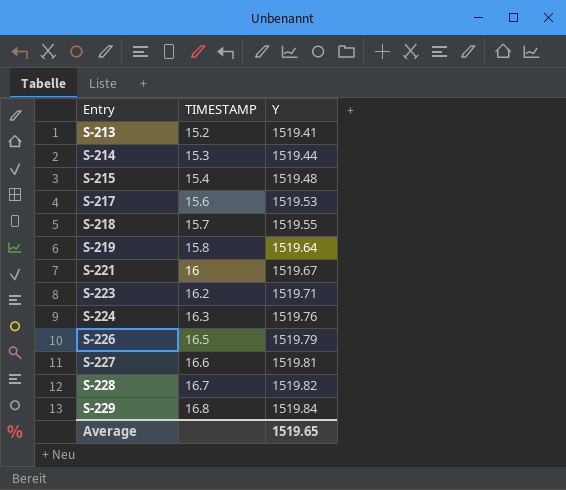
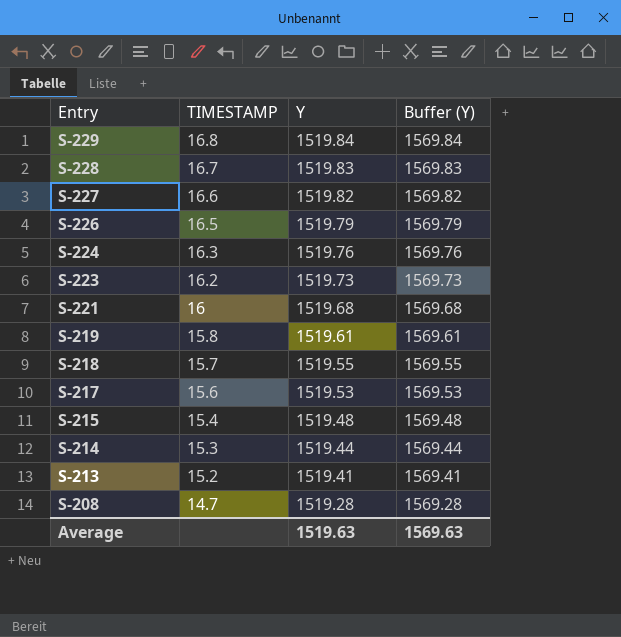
row order: Entry ascending -> Entry descending
column Buffer (Y) | formula: none -> [Y] + 50
S-228 | Y: 1519.82 -> 1519.83
S-227 | Y: 1519.81 -> 1519.82
S-223 | Y: 1519.71 -> 1519.73
S-221 | Y: 1519.67 -> 1519.68
S-219 | Y: 1519.64 -> 1519.61
row S-208: none -> 14.7 | 1519.28 | 1569.28
Average | Y: 1519.65 -> 1519.63

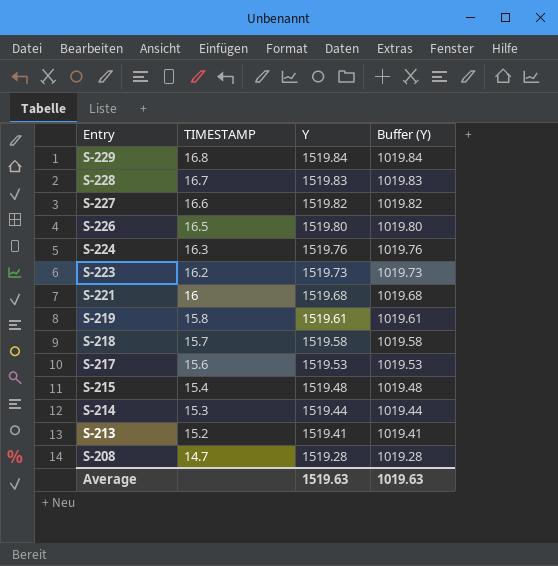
column Buffer (Y) | formula: [Y] + 50 -> [Y] - 500
S-226 | Y: 1519.79 -> 1519.80
S-218 | Y: 1519.55 -> 1519.58
Average | Buffer (Y): 1569.63 -> 1019.63

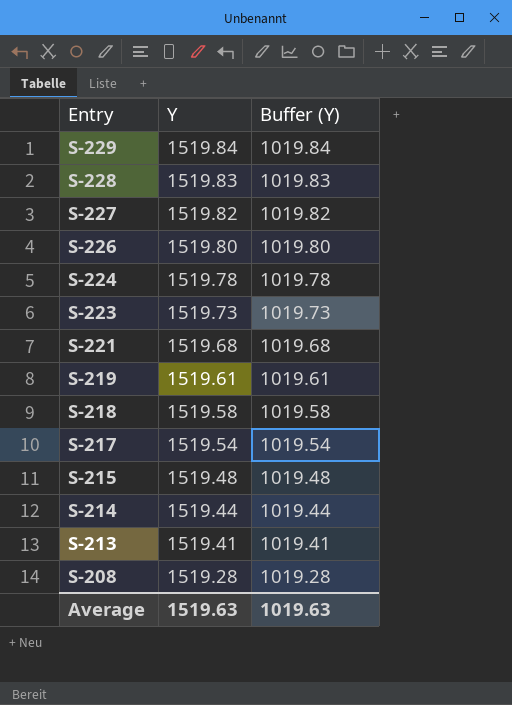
column TIMESTAMP | position: 2 -> none
S-224 | Y: 1519.76 -> 1519.78
S-224 | Buffer (Y): 1019.76 -> 1019.78
S-217 | Y: 1519.53 -> 1519.54
S-217 | Buffer (Y): 1019.53 -> 1019.54

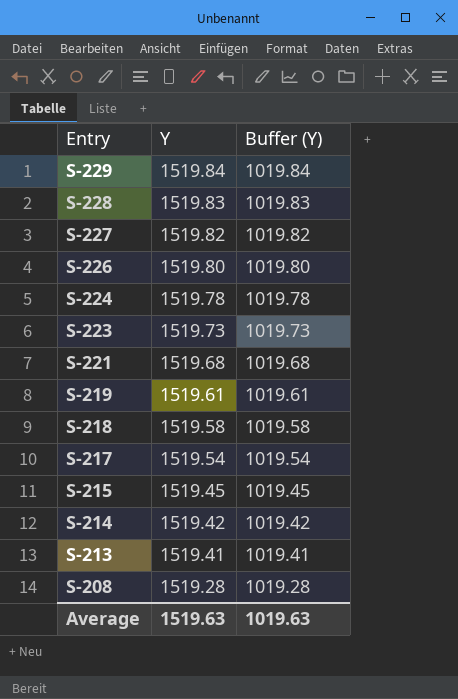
S-215 | Y: 1519.48 -> 1519.45
S-215 | Buffer (Y): 1019.48 -> 1019.45
S-214 | Y: 1519.44 -> 1519.42
S-214 | Buffer (Y): 1019.44 -> 1019.42

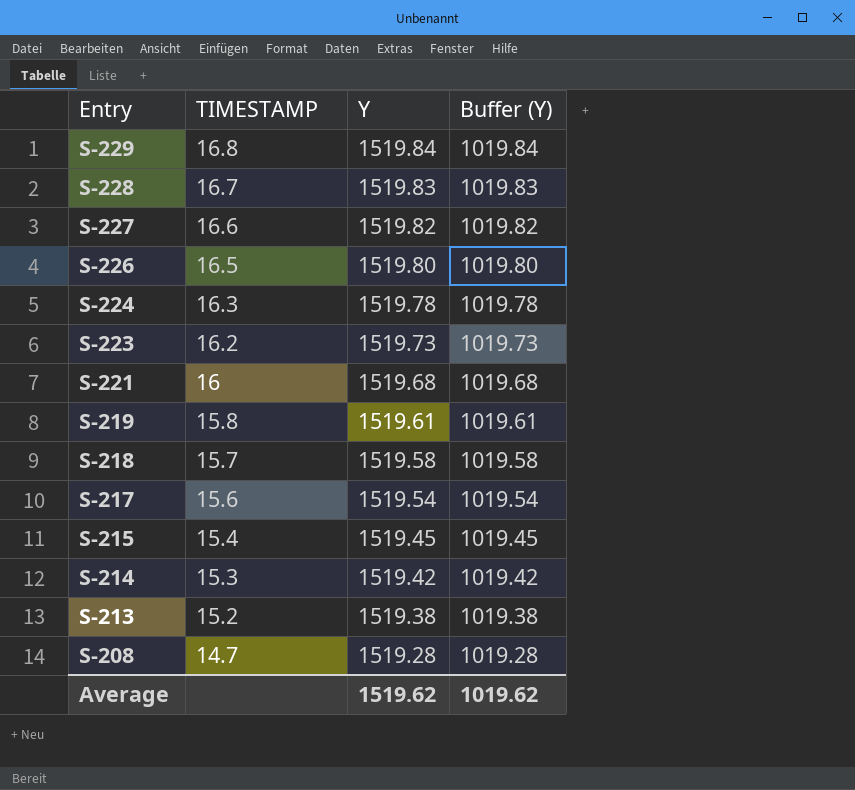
column TIMESTAMP | position: none -> 2
S-213 | Y: 1519.41 -> 1519.38
S-213 | Buffer (Y): 1019.41 -> 1019.38
Average | Y: 1519.63 -> 1519.62
Average | Buffer (Y): 1019.63 -> 1019.62

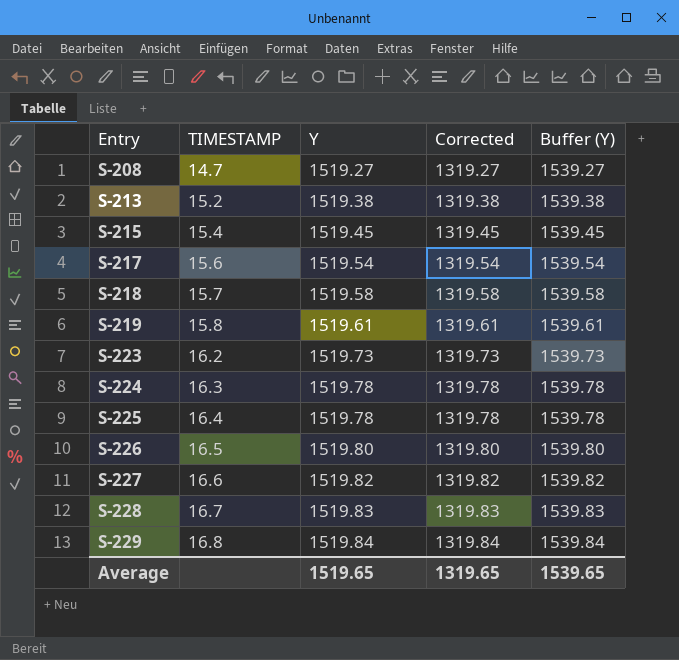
row order: Entry descending -> Entry ascending
column Corrected | formula: none -> [Y] - 200
column Buffer (Y) | formula: [Y] - 500 -> [Y] + 20
row S-221: 16 | 1519.68 | 1019.68 -> none
row S-214: 15.3 | 1519.42 | 1019.42 -> none
S-208 | Y: 1519.28 -> 1519.27
row S-225: none -> 16.4 | 1519.78 | 1319.78 | 1539.78
Average | Y: 1519.62 -> 1519.65
Average | Buffer (Y): 1019.62 -> 1539.65

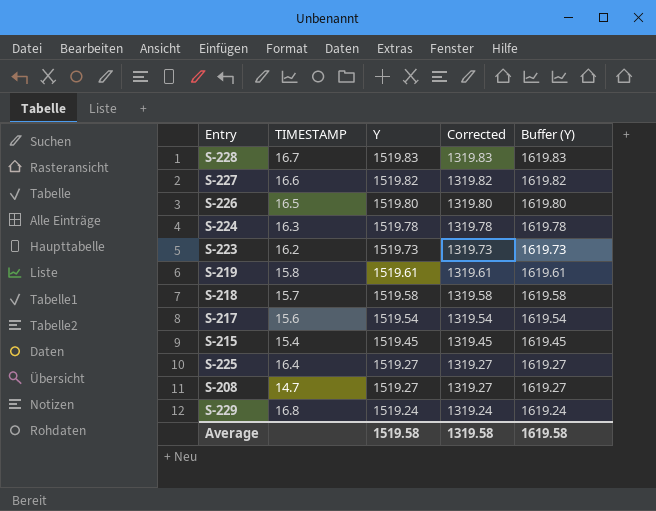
row order: Entry ascending -> Y descending
column Buffer (Y) | formula: [Y] + 20 -> [Y] + 100
row S-213: 15.2 | 1519.38 | 1319.38 | 1539.38 -> none
S-225 | Y: 1519.78 -> 1519.27
S-225 | Corrected: 1319.78 -> 1319.27
S-229 | Y: 1519.84 -> 1519.24
S-229 | Corrected: 1319.84 -> 1319.24
Average | Y: 1519.65 -> 1519.58
Average | Corrected: 1319.65 -> 1319.58
Average | Buffer (Y): 1539.65 -> 1619.58

